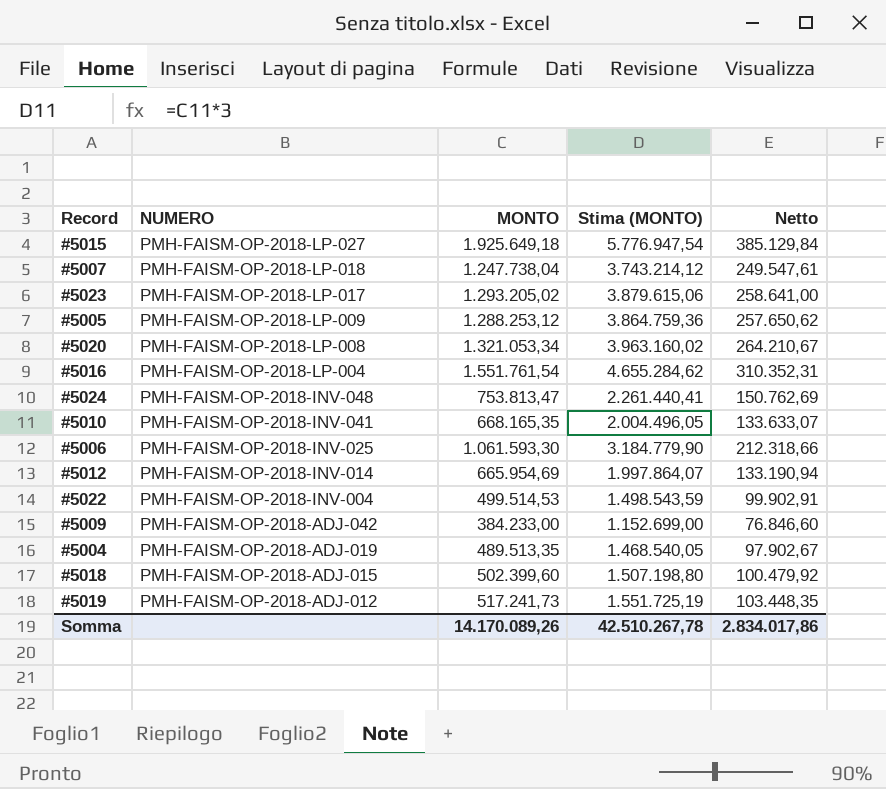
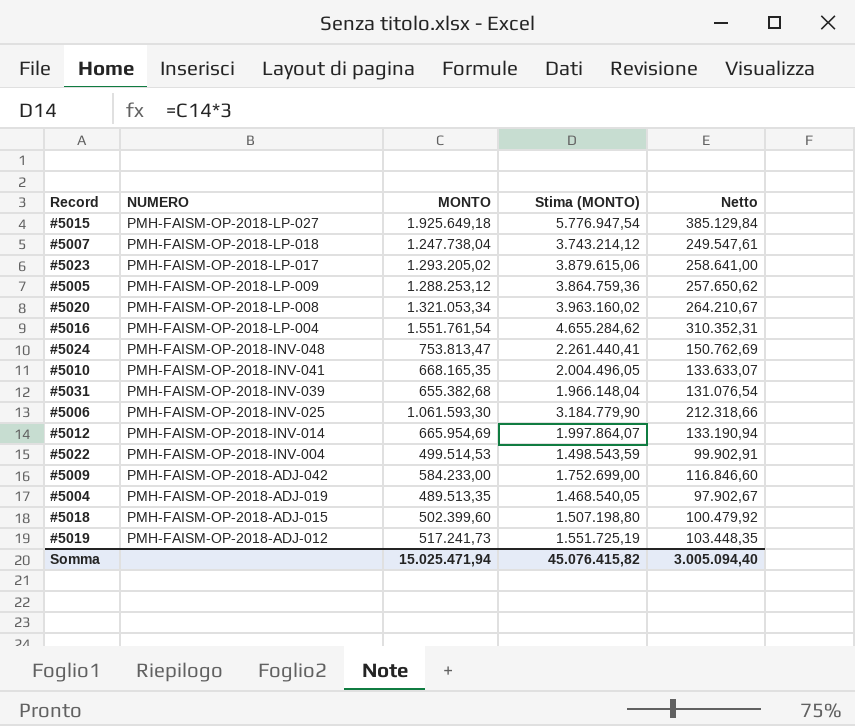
row #5031: none -> PMH-FAISM-OP-2018-INV-039 | 655.382,68 | 1.966.148,04 | 131.076,54
#5009 | MONTO: 384.233,00 -> 584.233,00
#5009 | Stima (MONTO): 1.152.699,00 -> 1.752.699,00
#5009 | Netto: 76.846,60 -> 116.846,60
Somma | MONTO: 14.170.089,26 -> 15.025.471,94
Somma | Stima (MONTO): 42.510.267,78 -> 45.076.415,82
Somma | Netto: 2.834.017,86 -> 3.005.094,40

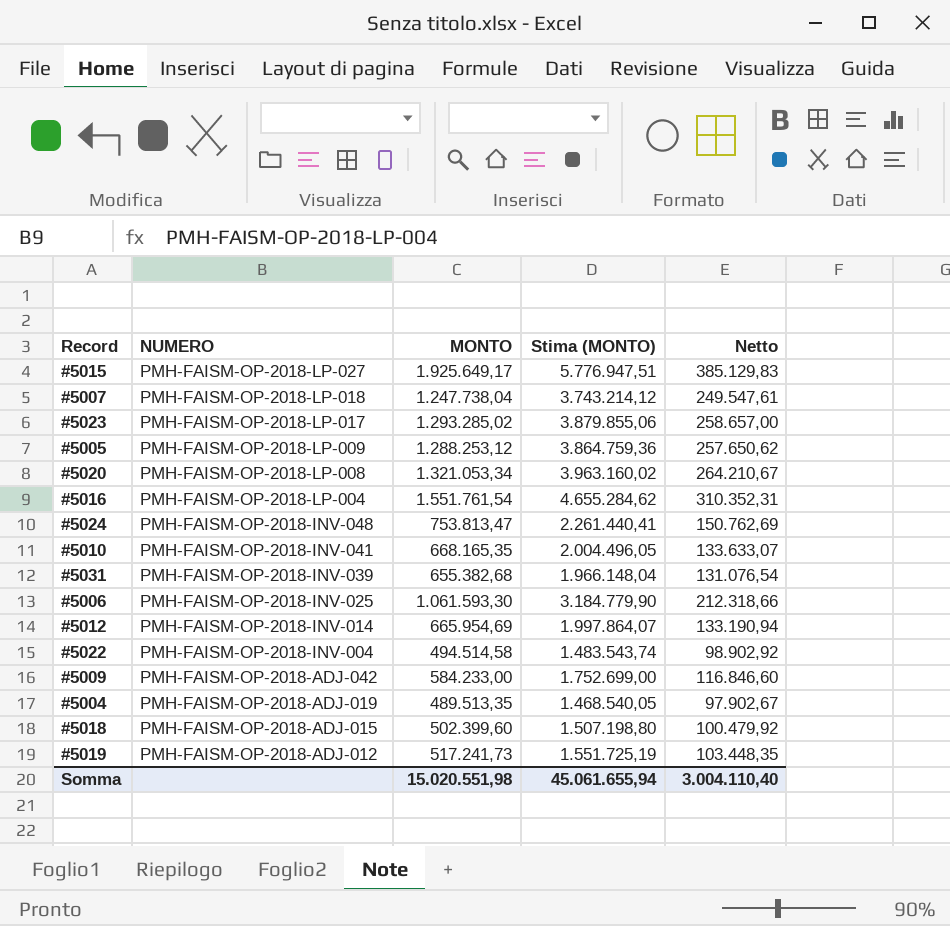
#5015 | MONTO: 1.925.649,18 -> 1.925.649,17
#5015 | Stima (MONTO): 5.776.947,54 -> 5.776.947,51
#5015 | Netto: 385.129,84 -> 385.129,83
#5023 | MONTO: 1.293.205,02 -> 1.293.285,02
#5023 | Stima (MONTO): 3.879.615,06 -> 3.879.855,06
#5023 | Netto: 258.641,00 -> 258.657,00
#5022 | MONTO: 499.514,53 -> 494.514,58
#5022 | Stima (MONTO): 1.498.543,59 -> 1.483.543,74
#5022 | Netto: 99.902,91 -> 98.902,92
Somma | MONTO: 15.025.471,94 -> 15.020.551,98
Somma | Stima (MONTO): 45.076.415,82 -> 45.061.655,94
Somma | Netto: 3.005.094,40 -> 3.004.110,40

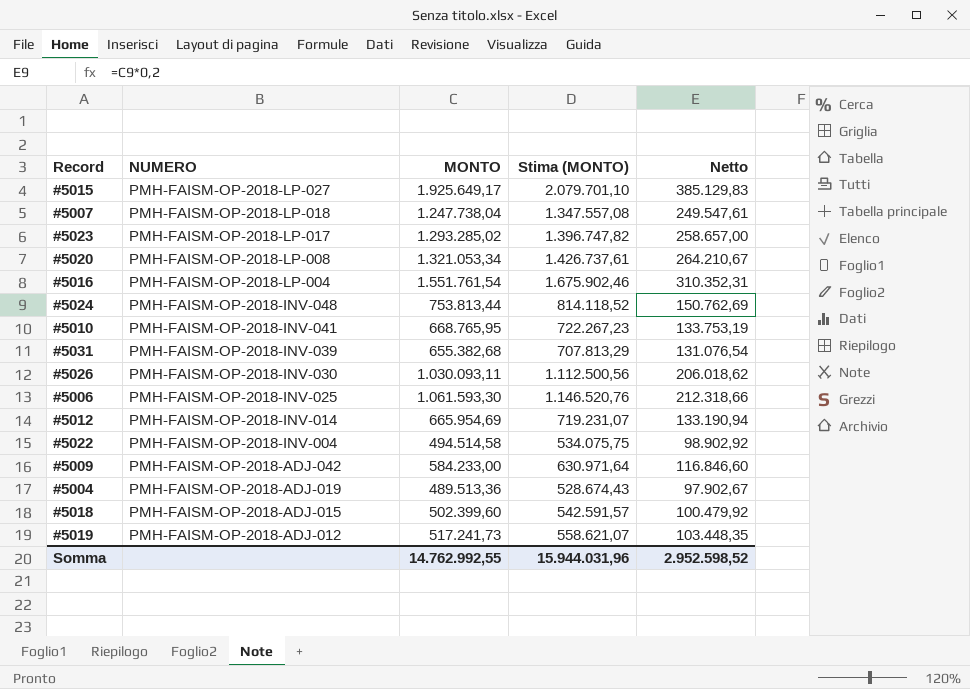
column Stima (MONTO) | formula: [MONTO] * 3 -> [MONTO] * 1,08
row #5005: PMH-FAISM-OP-2018-LP-009 | 1.288.253,12 | 3.864.759,36 | 257.650,62 -> none
#5024 | MONTO: 753.813,47 -> 753.813,44
#5010 | MONTO: 668.165,35 -> 668.765,95
#5010 | Netto: 133.633,07 -> 133.753,19
row #5026: none -> PMH-FAISM-OP-2018-INV-030 | 1.030.093,11 | 1.112.500,56 | 206.018,62
#5004 | MONTO: 489.513,35 -> 489.513,36
Somma | MONTO: 15.020.551,98 -> 14.762.992,55
Somma | Stima (MONTO): 45.061.655,94 -> 15.944.031,96
Somma | Netto: 3.004.110,40 -> 2.952.598,52

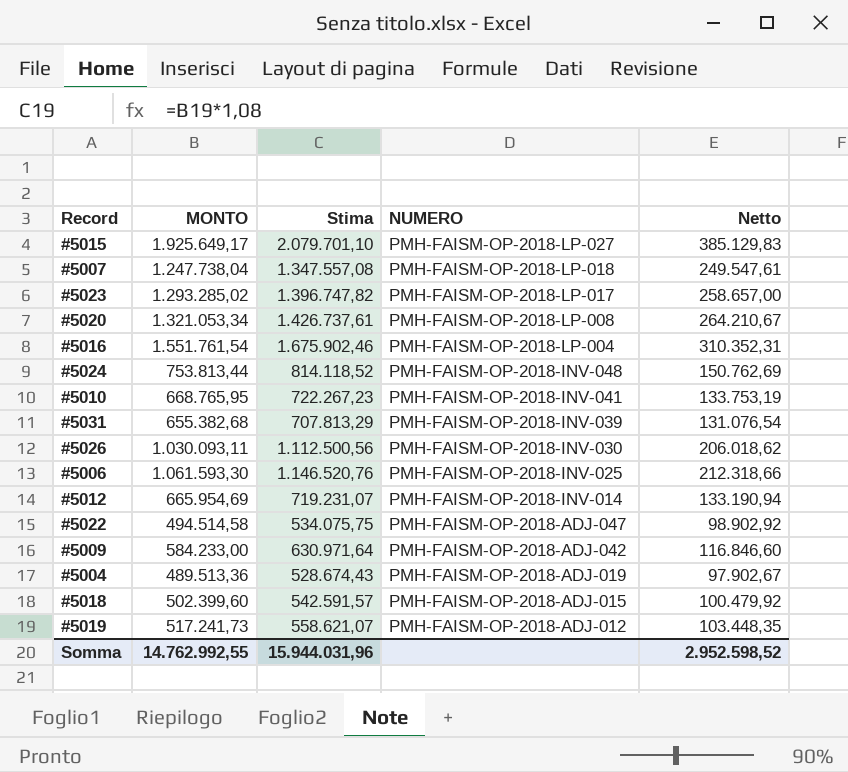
column name: Stima (MONTO) -> Stima
column NUMERO | position: 2 -> 4
#5022 | NUMERO: PMH-FAISM-OP-2018-INV-004 -> PMH-FAISM-OP-2018-ADJ-047

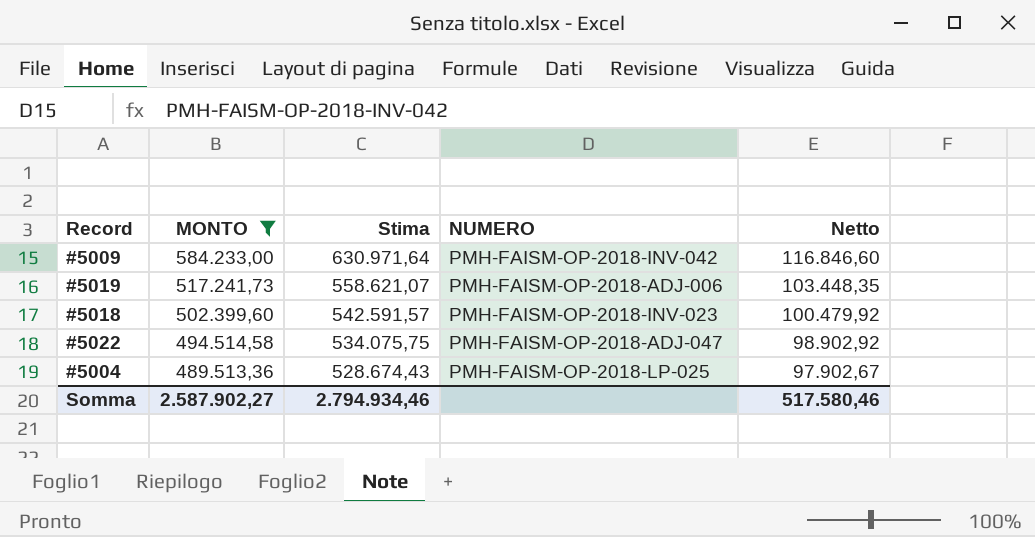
filter: none -> MONTO <= 584.233,00
row order: NUMERO descending -> MONTO descending
#5009 | NUMERO: PMH-FAISM-OP-2018-ADJ-042 -> PMH-FAISM-OP-2018-INV-042
#5019 | NUMERO: PMH-FAISM-OP-2018-ADJ-012 -> PMH-FAISM-OP-2018-ADJ-006
#5018 | NUMERO: PMH-FAISM-OP-2018-ADJ-015 -> PMH-FAISM-OP-2018-INV-023
#5004 | NUMERO: PMH-FAISM-OP-2018-ADJ-019 -> PMH-FAISM-OP-2018-LP-025
Somma | MONTO: 14.762.992,55 -> 2.587.902,27
Somma | Stima: 15.944.031,96 -> 2.794.934,46
Somma | Netto: 2.952.598,52 -> 517.580,46

